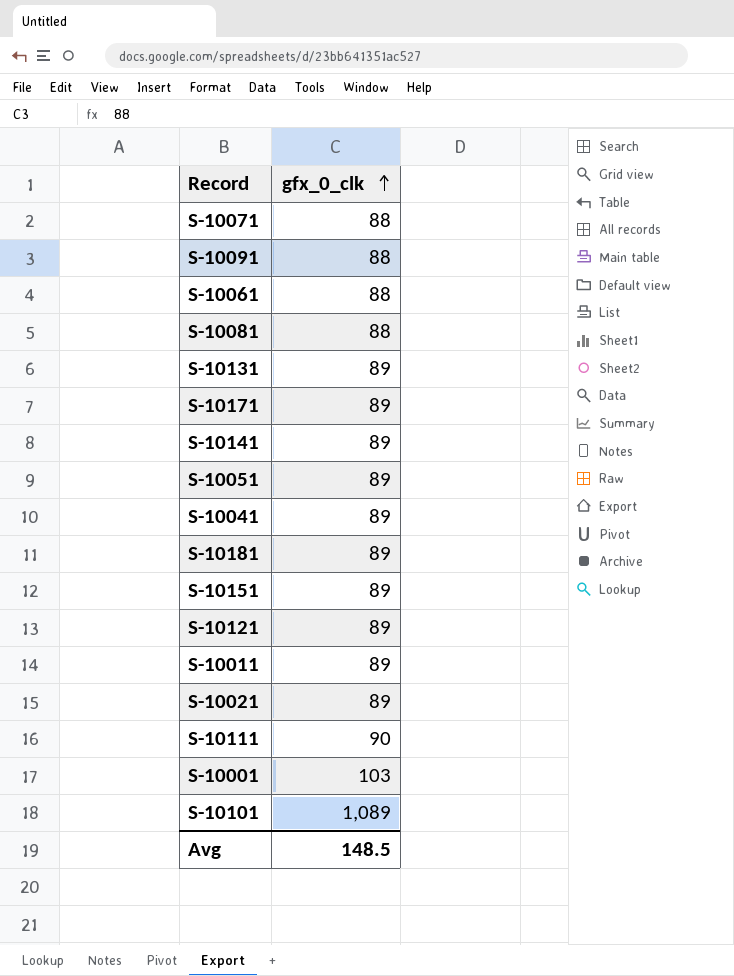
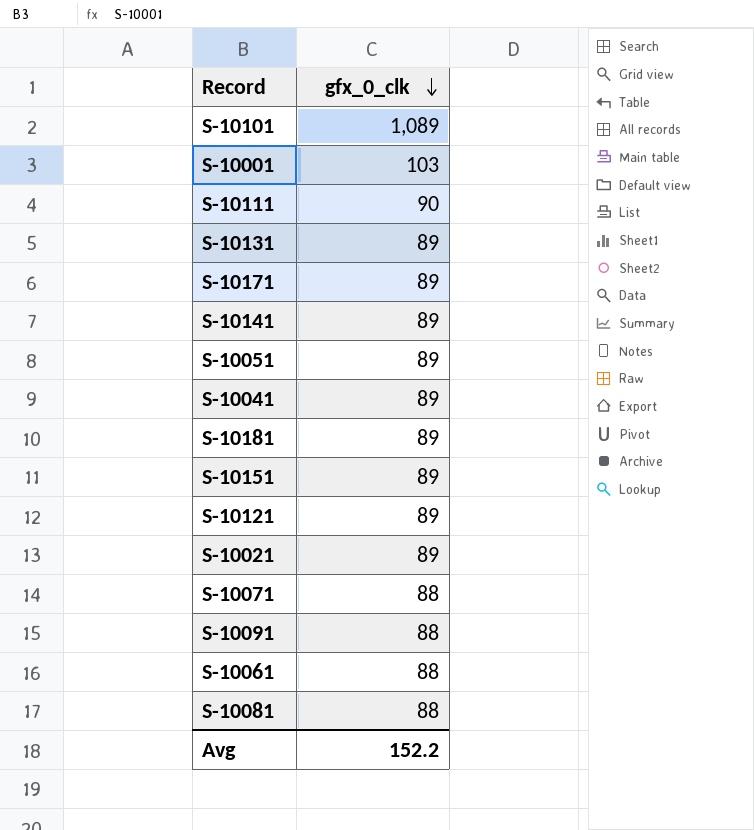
row order: gfx_0_clk ascending -> gfx_0_clk descending
row S-10011: 89 -> none
Avg | gfx_0_clk: 148.5 -> 152.2

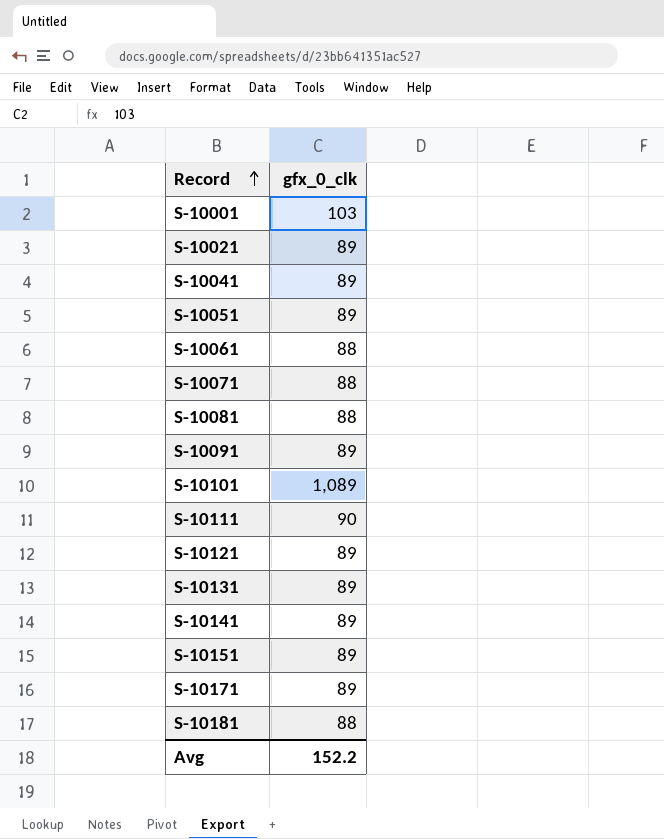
row order: gfx_0_clk descending -> Record ascending
S-10091 | gfx_0_clk: 88 -> 89
S-10181 | gfx_0_clk: 89 -> 88

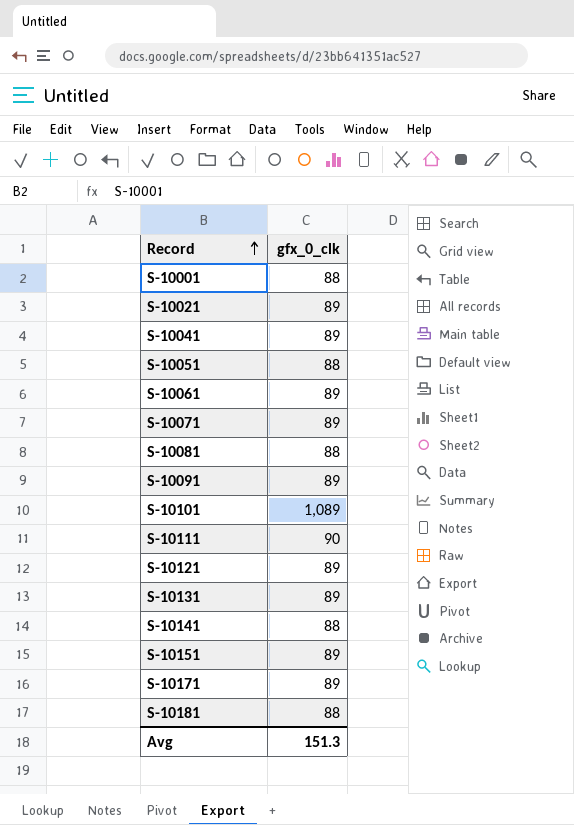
S-10001 | gfx_0_clk: 103 -> 88
S-10051 | gfx_0_clk: 89 -> 88
S-10061 | gfx_0_clk: 88 -> 89
S-10071 | gfx_0_clk: 88 -> 89
S-10141 | gfx_0_clk: 89 -> 88
Avg | gfx_0_clk: 152.2 -> 151.3

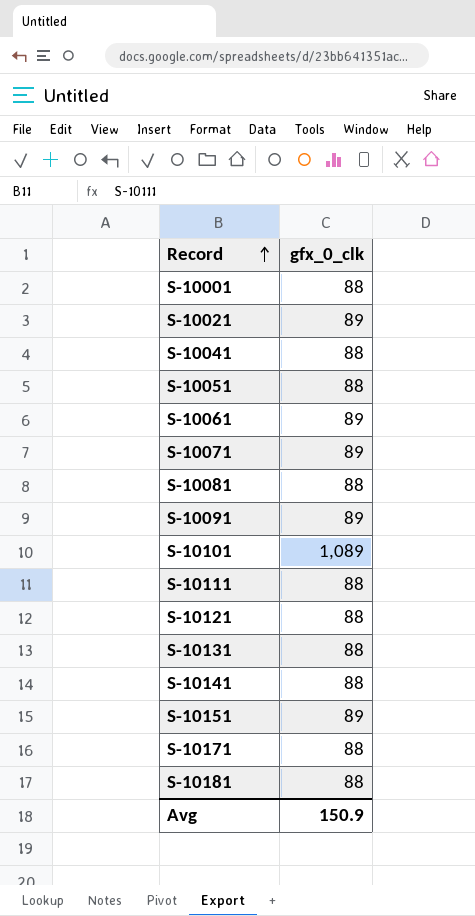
S-10041 | gfx_0_clk: 89 -> 88
S-10111 | gfx_0_clk: 90 -> 88
S-10121 | gfx_0_clk: 89 -> 88
S-10131 | gfx_0_clk: 89 -> 88
S-10171 | gfx_0_clk: 89 -> 88
Avg | gfx_0_clk: 151.3 -> 150.9

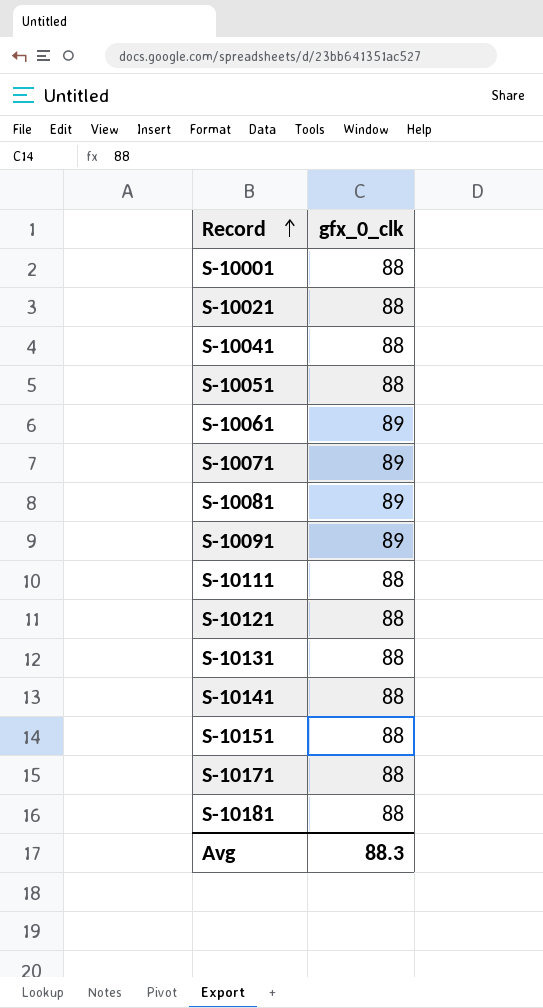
row S-10101: 1,089 -> none
S-10021 | gfx_0_clk: 89 -> 88
S-10081 | gfx_0_clk: 88 -> 89
S-10151 | gfx_0_clk: 89 -> 88
Avg | gfx_0_clk: 150.9 -> 88.3

